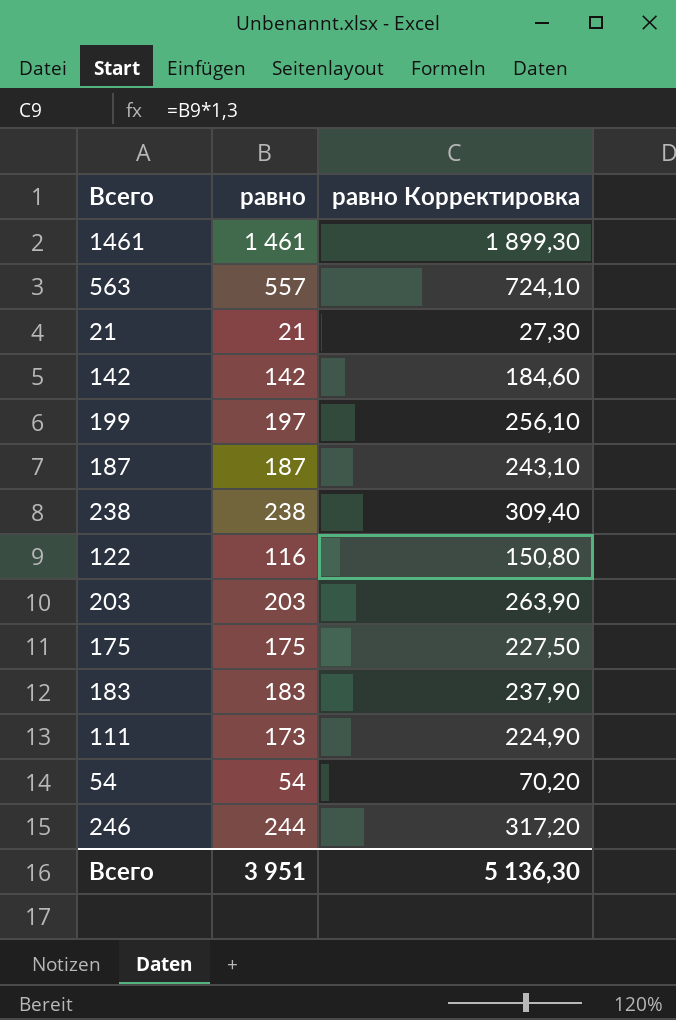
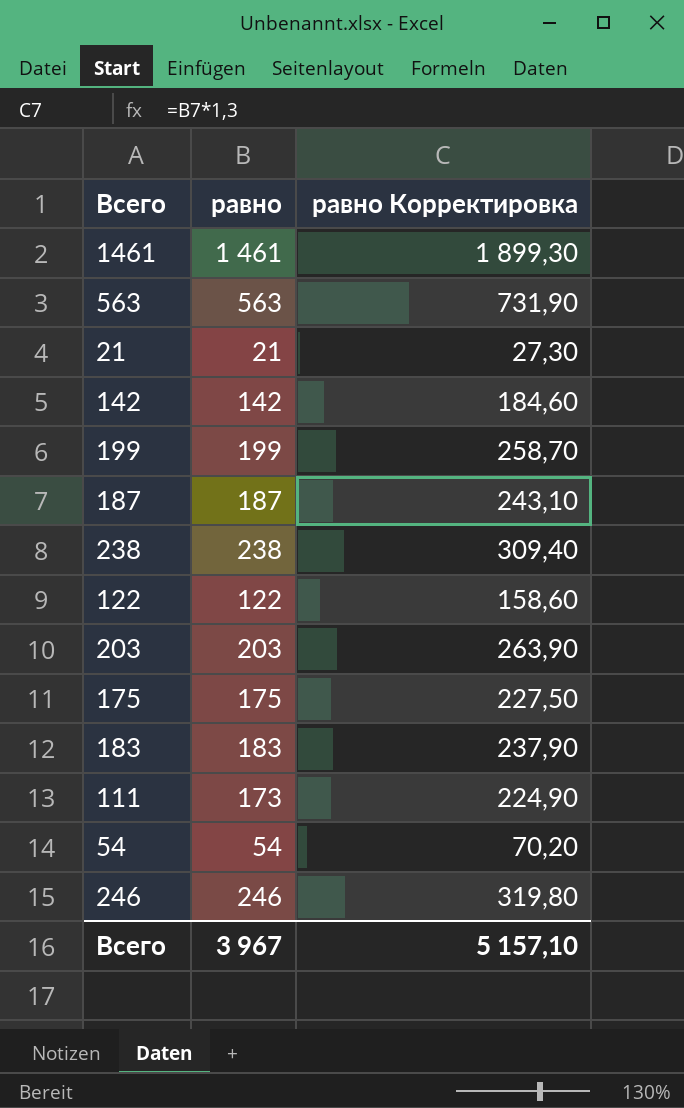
563 | равно: 557 -> 563
563 | равно Корректировка: 724,10 -> 731,90
199 | равно: 197 -> 199
199 | равно Корректировка: 256,10 -> 258,70
122 | равно: 116 -> 122
122 | равно Корректировка: 150,80 -> 158,60
246 | равно: 244 -> 246
246 | равно Корректировка: 317,20 -> 319,80
Всего | равно: 3 951 -> 3 967
Всего | равно Корректировка: 5 136,30 -> 5 157,10

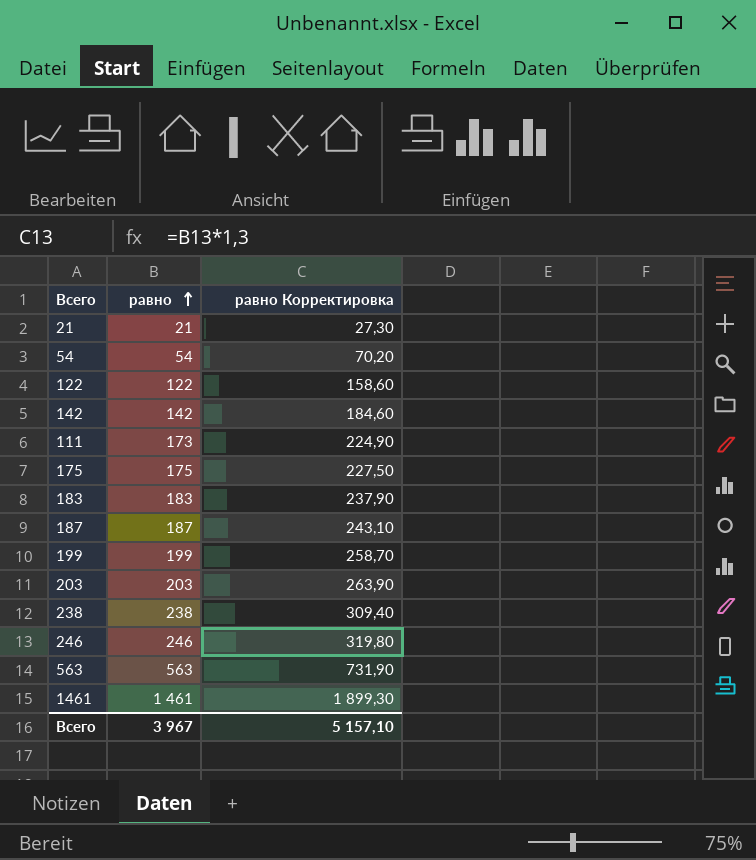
row order: none -> равно ascending

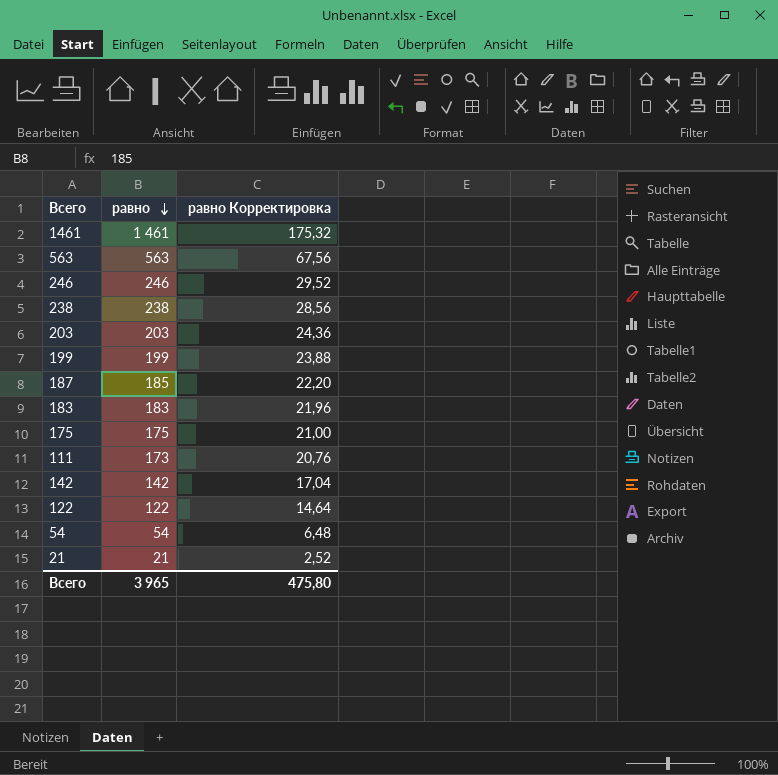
row order: равно ascending -> равно descending
column равно Корректировка | formula: [равно] * 1,3 -> [равно] * 0,12
187 | равно: 187 -> 185
Всего | равно: 3 967 -> 3 965
Всего | равно Корректировка: 5 157,10 -> 475,80

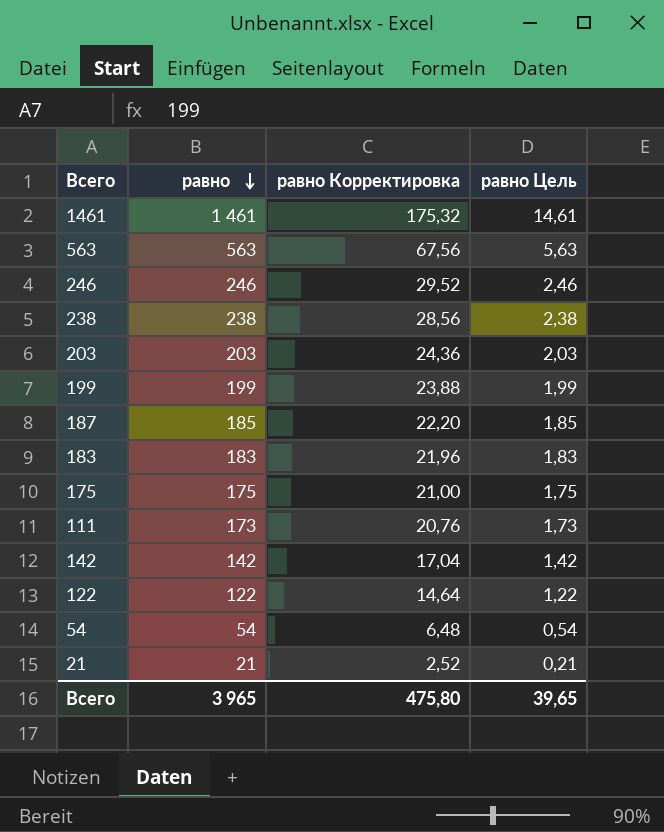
column равно Цель | formula: none -> [равно] * 0,01

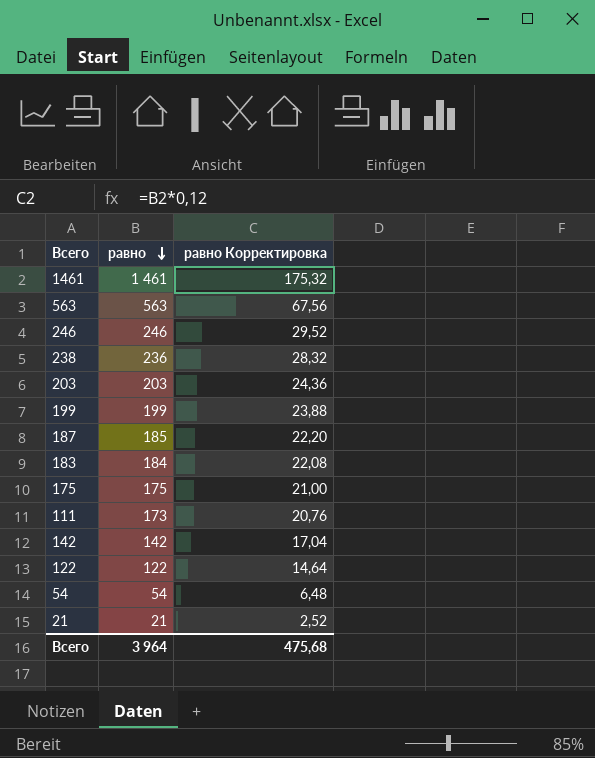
column равно Цель | formula: [равно] * 0,01 -> none
238 | равно: 238 -> 236
238 | равно Корректировка: 28,56 -> 28,32
183 | равно: 183 -> 184
183 | равно Корректировка: 21,96 -> 22,08
Всего | равно: 3 965 -> 3 964
Всего | равно Корректировка: 475,80 -> 475,68

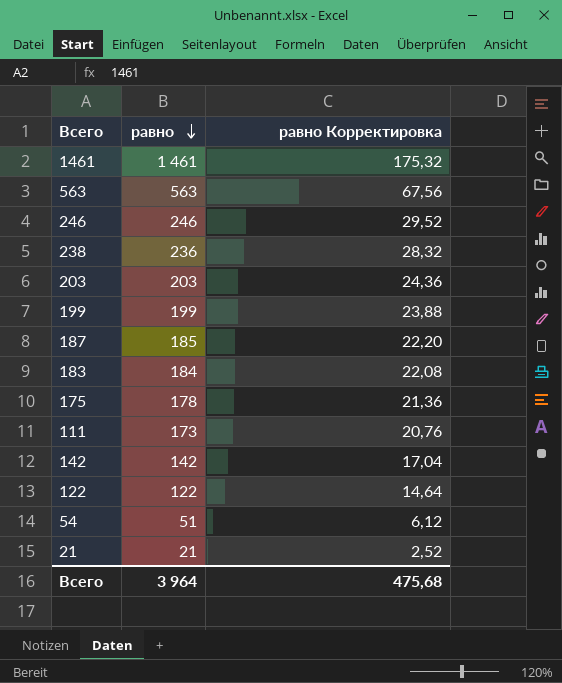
175 | равно: 175 -> 178
175 | равно Корректировка: 21,00 -> 21,36
54 | равно: 54 -> 51
54 | равно Корректировка: 6,48 -> 6,12

